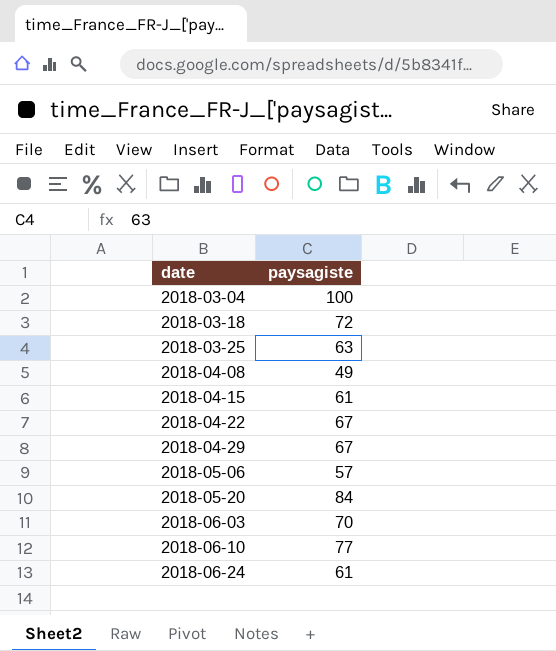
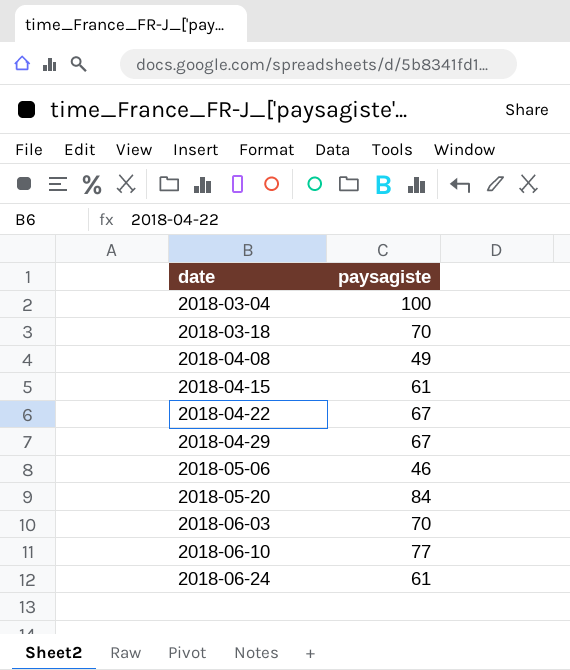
row 2018-03-25: 63 -> none
2018-03-18 | paysagiste: 72 -> 70
2018-05-06 | paysagiste: 57 -> 46

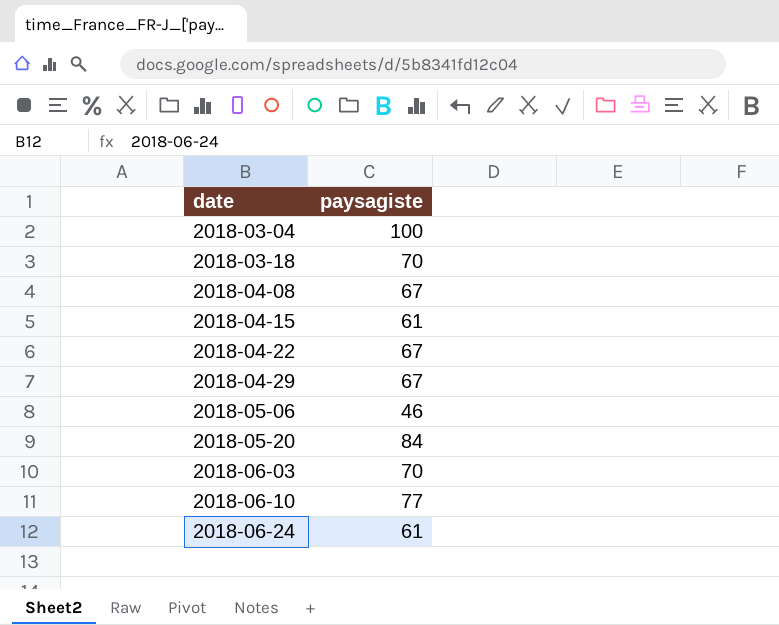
2018-04-08 | paysagiste: 49 -> 67

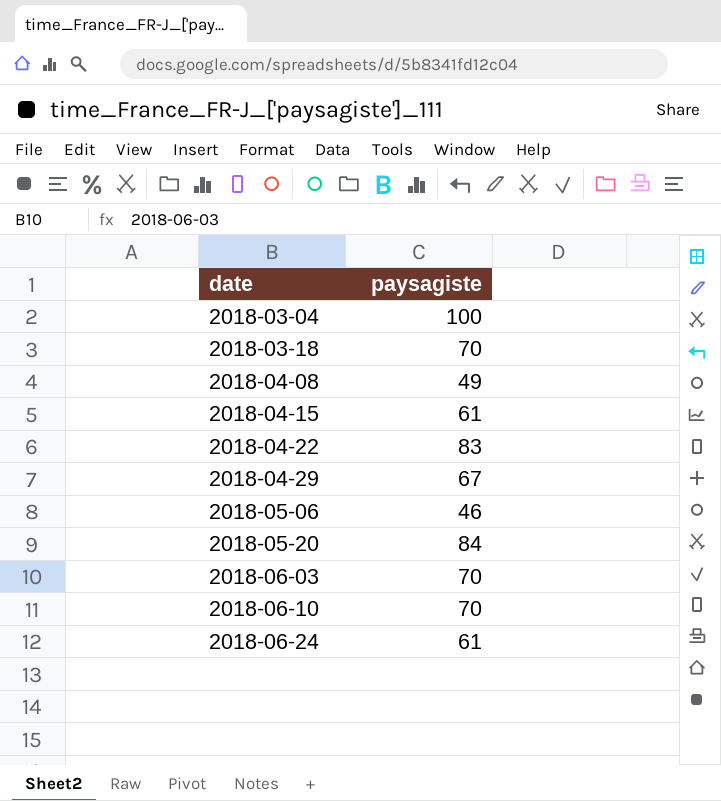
2018-04-08 | paysagiste: 67 -> 49
2018-04-22 | paysagiste: 67 -> 83
2018-06-10 | paysagiste: 77 -> 70

